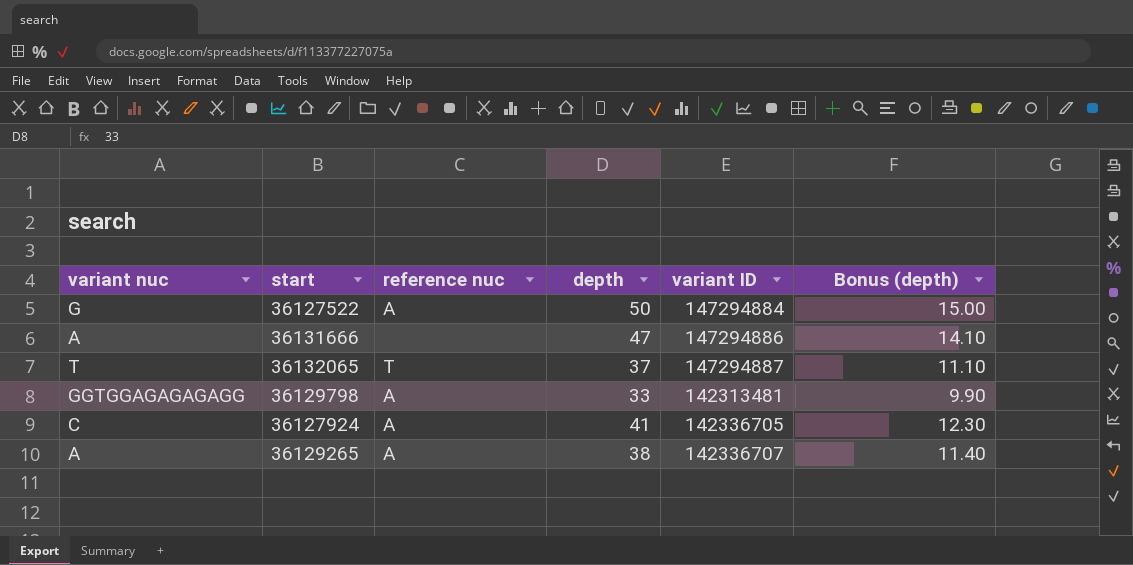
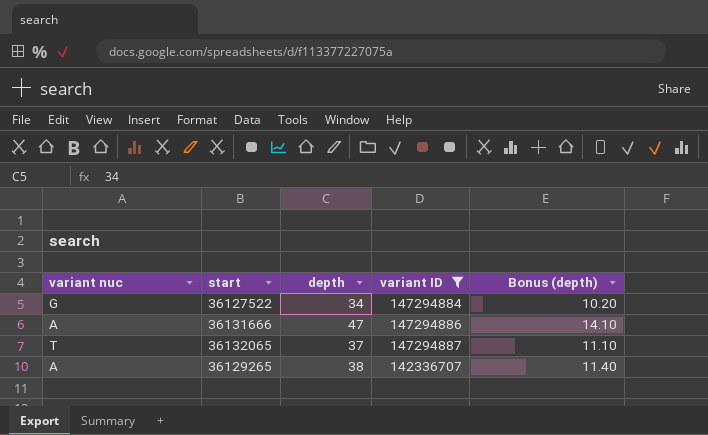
filter: none -> variant ID >= 142336707
column reference nuc | position: 3 -> none
36127522 | depth: 50 -> 34
36127522 | Bonus (depth): 15.00 -> 10.20

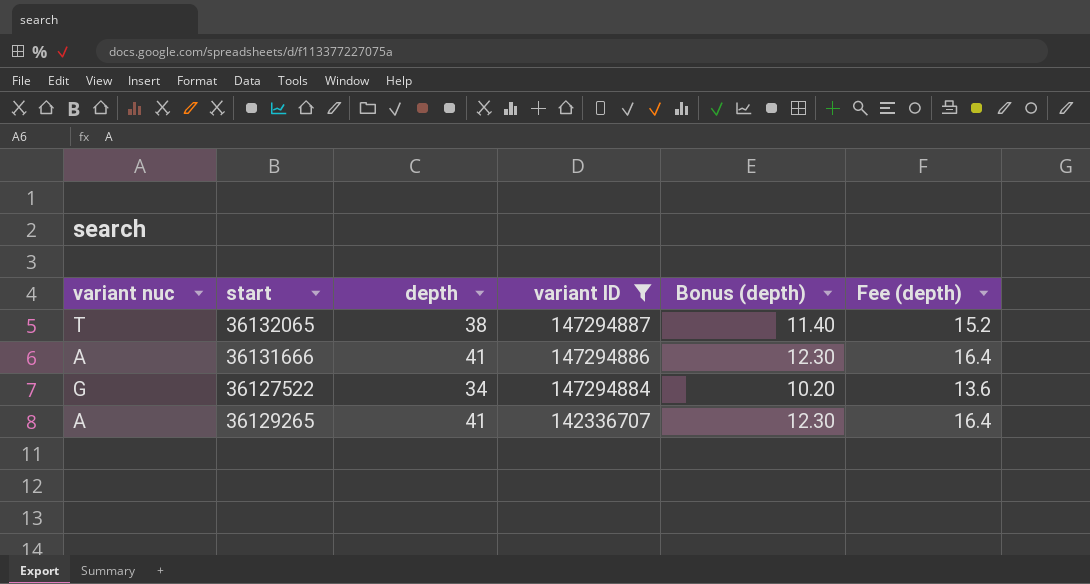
row order: none -> variant ID descending
column Fee (depth) | formula: none -> [depth] * 0.4
36132065 | depth: 37 -> 38
36132065 | Bonus (depth): 11.10 -> 11.40
36131666 | depth: 47 -> 41
36131666 | Bonus (depth): 14.10 -> 12.30
36129265 | depth: 38 -> 41
36129265 | Bonus (depth): 11.40 -> 12.30

